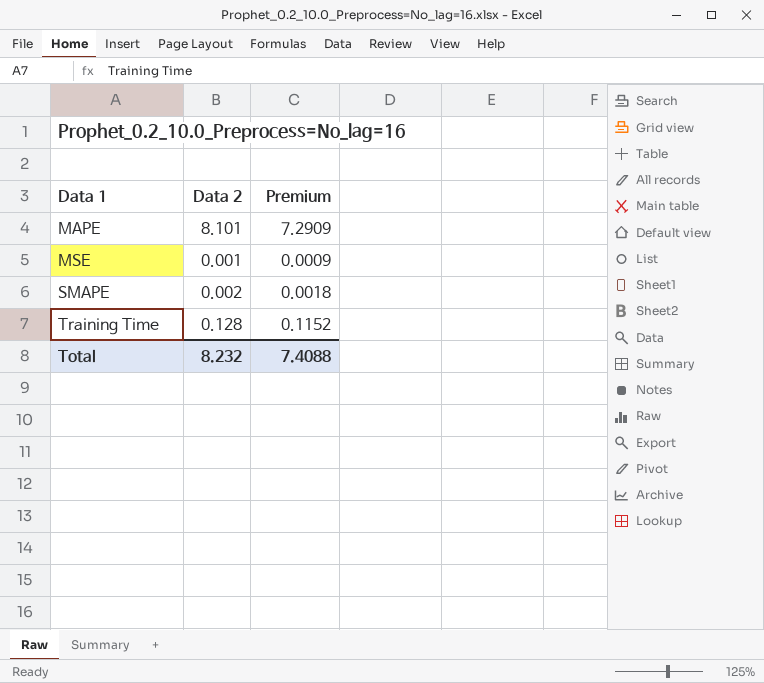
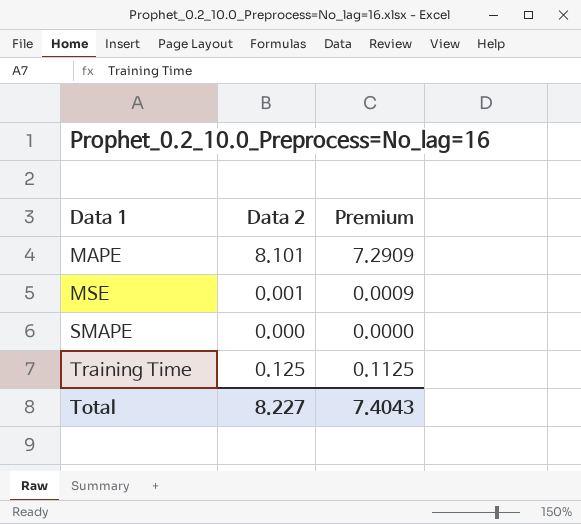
SMAPE | Data 2: 0.002 -> 0.000
SMAPE | Premium: 0.0018 -> 0.0000
Training Time | Data 2: 0.128 -> 0.125
Training Time | Premium: 0.1152 -> 0.1125
Total | Data 2: 8.232 -> 8.227
Total | Premium: 7.4088 -> 7.4043

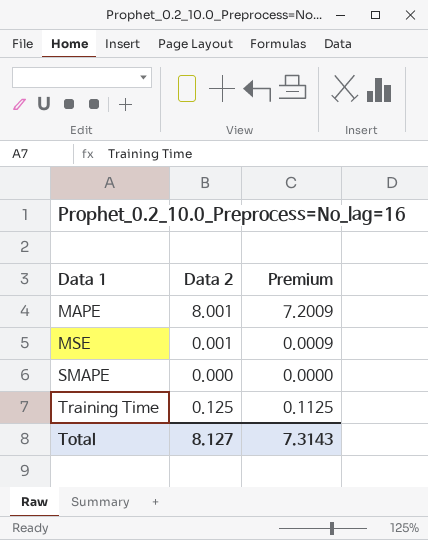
MAPE | Data 2: 8.101 -> 8.001
MAPE | Premium: 7.2909 -> 7.2009
Total | Data 2: 8.227 -> 8.127
Total | Premium: 7.4043 -> 7.3143

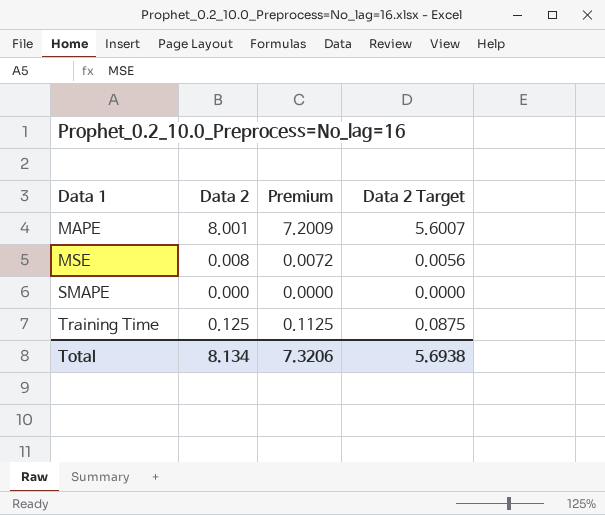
column Data 2 Target | formula: none -> [Data 2] * 0.7
MSE | Data 2: 0.001 -> 0.008
MSE | Premium: 0.0009 -> 0.0072
Total | Data 2: 8.127 -> 8.134
Total | Premium: 7.3143 -> 7.3206

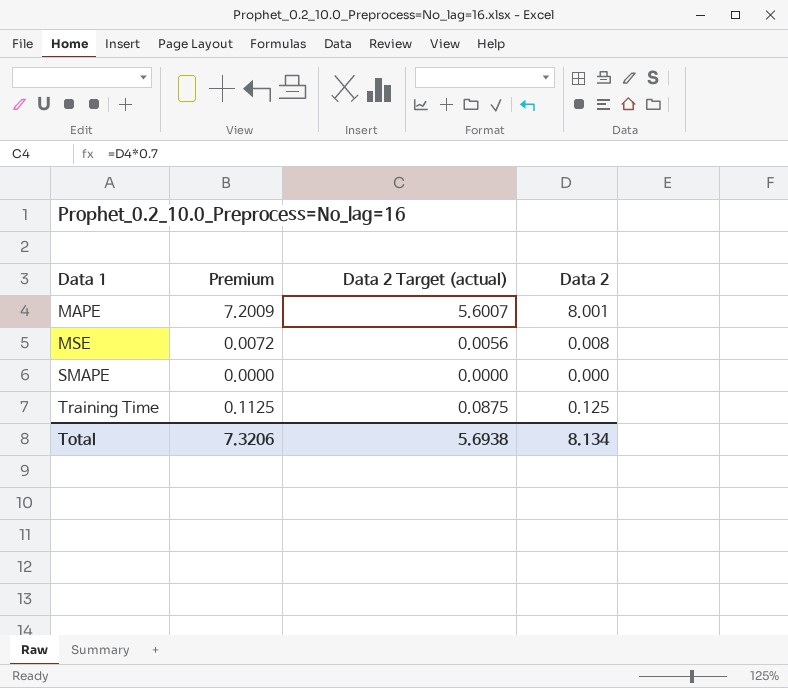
column name: Data 2 Target -> Data 2 Target (actual)
column Data 2 | position: 2 -> 4

